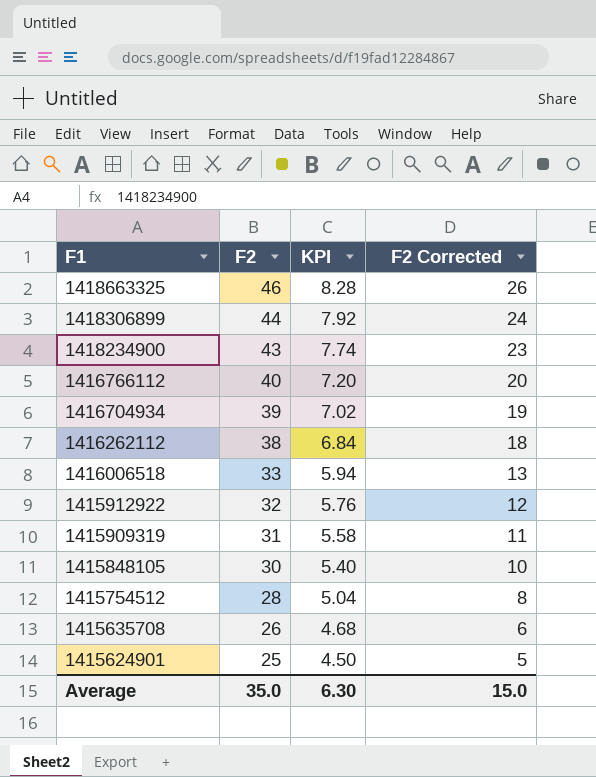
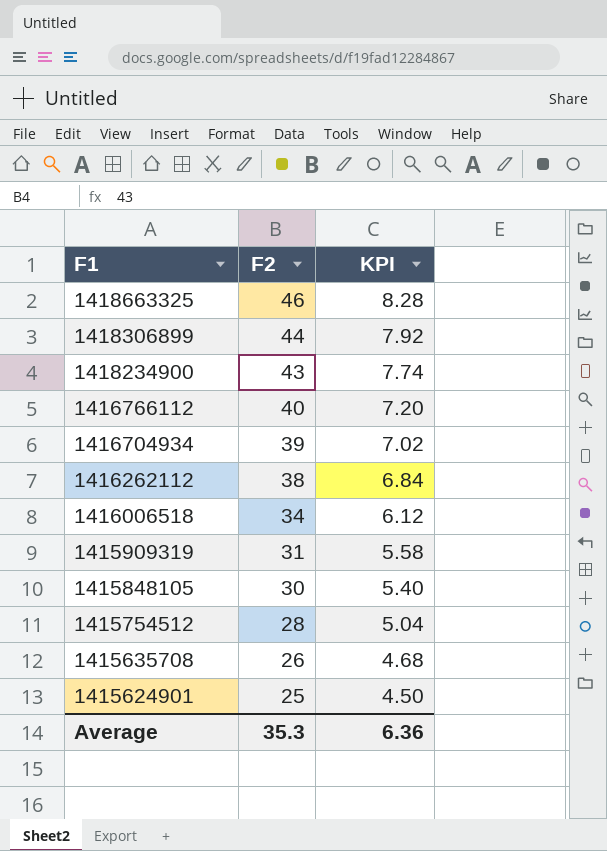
column F2 Corrected | formula: [F2] - 20 -> none
row 1415912922: 32 | 5.76 | 12 -> none
1416006518 | F2: 33 -> 34
1416006518 | KPI: 5.94 -> 6.12
Average | F2: 35.0 -> 35.3
Average | KPI: 6.30 -> 6.36

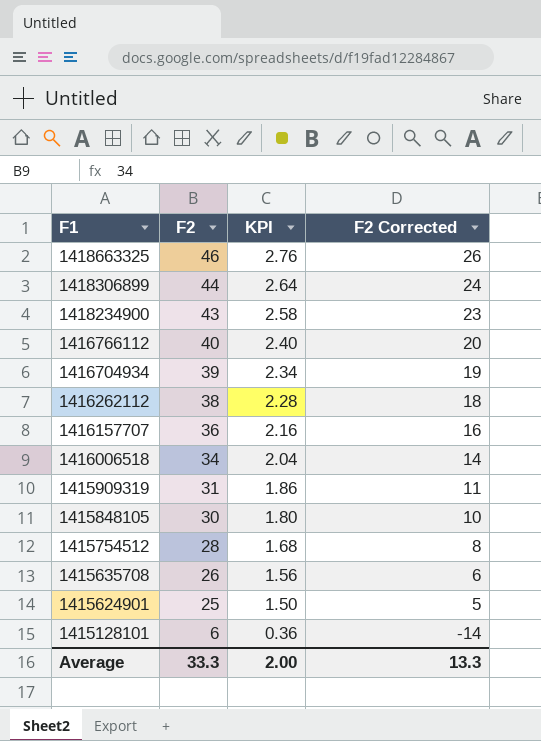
column KPI | formula: [F2] * 0.18 -> [F2] * 0.06
column F2 Corrected | formula: none -> [F2] - 20
row 1416157707: none -> 36 | 2.16 | 16
row 1415128101: none -> 6 | 0.36 | -14
Average | F2: 35.3 -> 33.3
Average | KPI: 6.36 -> 2.00

